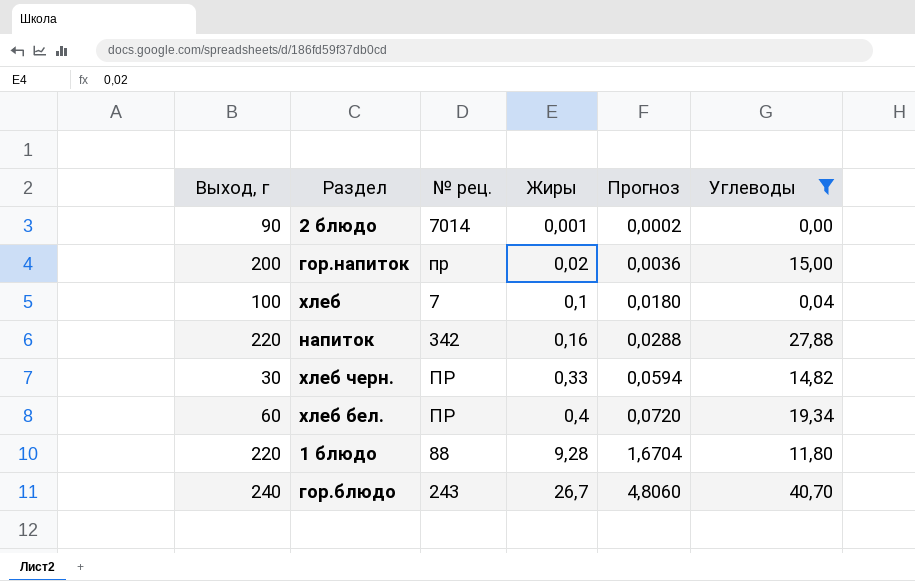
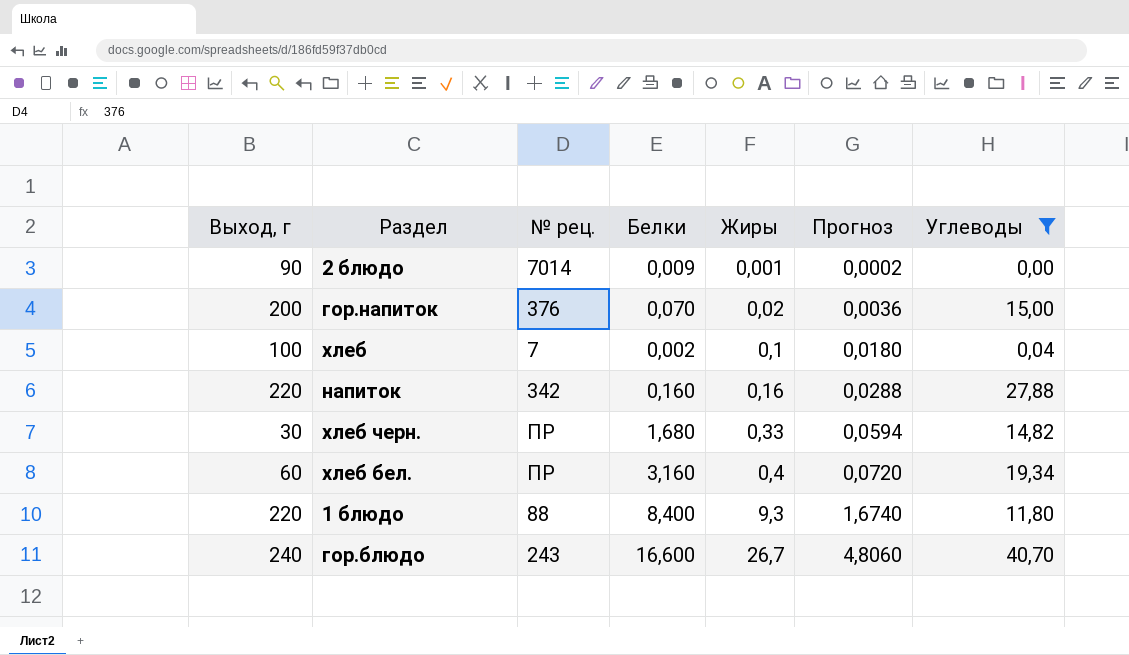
column Белки | position: none -> 4
гор.напиток | № рец.: пр -> 376
1 блюдо | Жиры: 9,28 -> 9,3
1 блюдо | Прогноз: 1,6704 -> 1,6740

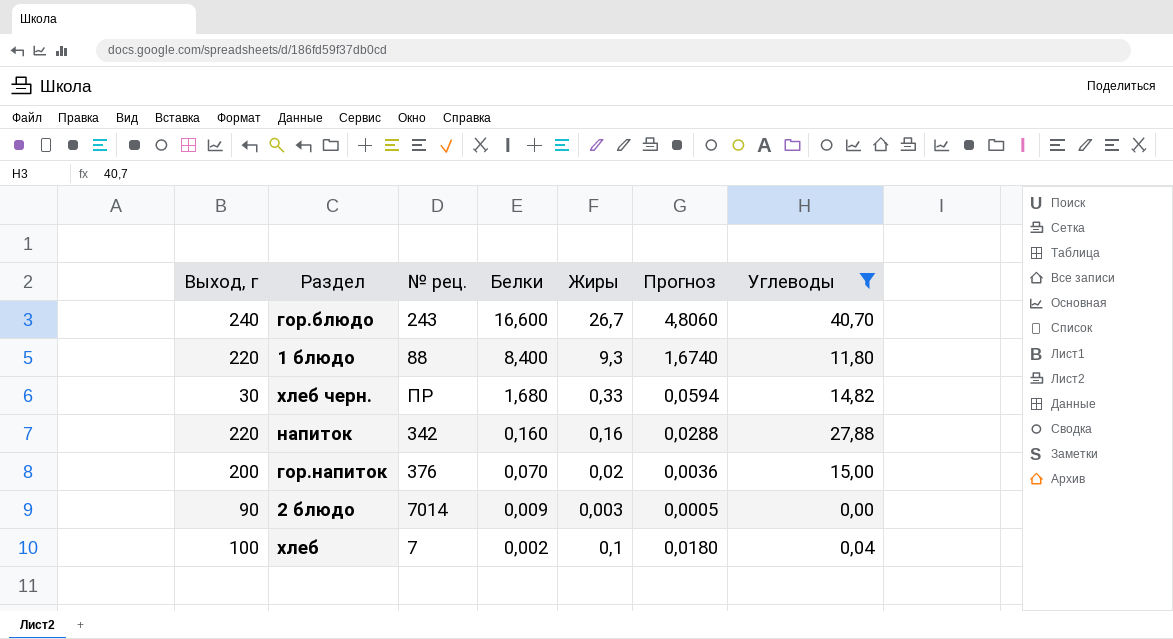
row order: Жиры ascending -> Белки descending
row хлеб бел.: 60 | ПР | 3,160 | 0,4 | 0,0720 | 19,34 -> none
2 блюдо | Жиры: 0,001 -> 0,003
2 блюдо | Прогноз: 0,0002 -> 0,0005

